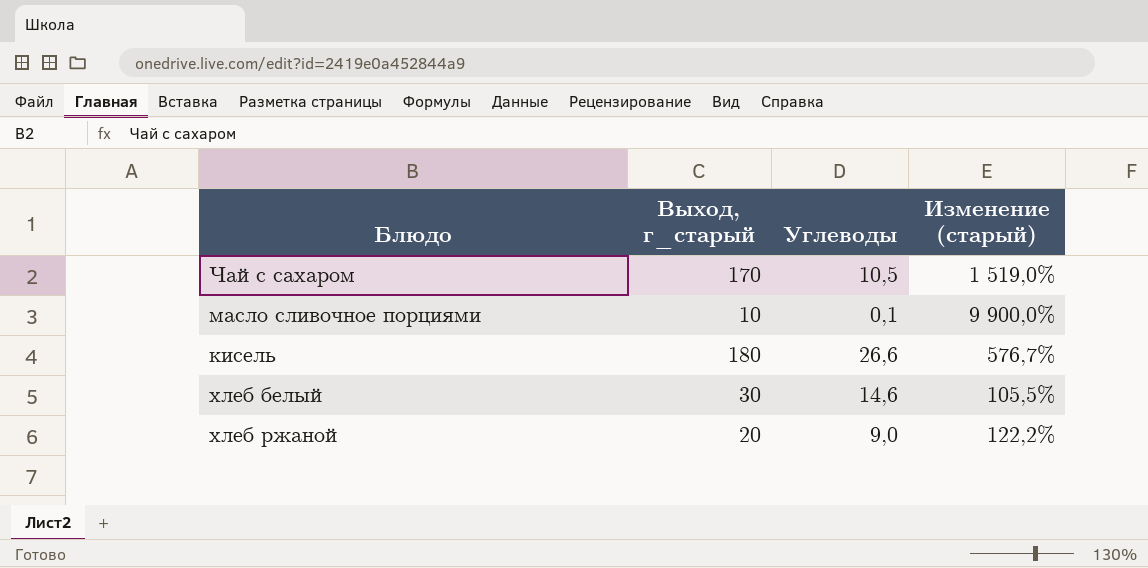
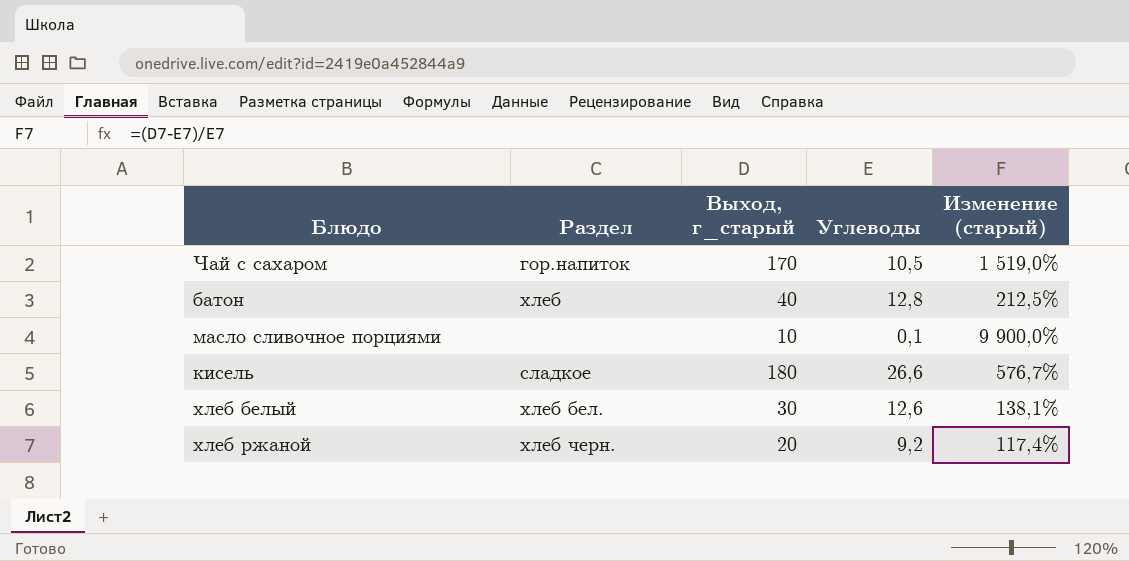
column Раздел | position: none -> 2
row батон: none -> хлеб | 40 | 12,8 | 212,5%
хлеб белый | Углеводы: 14,6 -> 12,6
хлеб белый | Изменение (старый): 105,5% -> 138,1%
хлеб ржаной | Углеводы: 9,0 -> 9,2
хлеб ржаной | Изменение (старый): 122,2% -> 117,4%

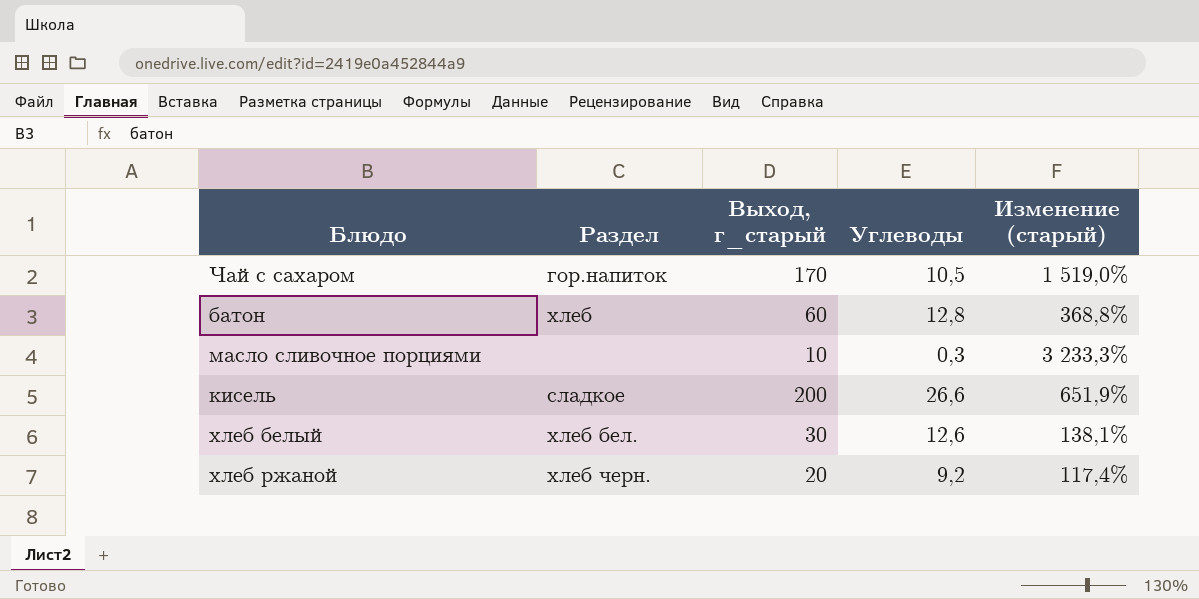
батон | Выход, г_старый: 40 -> 60
батон | Изменение (старый): 212,5% -> 368,8%
масло сливочное порциями | Углеводы: 0,1 -> 0,3
масло сливочное порциями | Изменение (старый): 9 900,0% -> 3 233,3%
кисель | Выход, г_старый: 180 -> 200
кисель | Изменение (старый): 576,7% -> 651,9%

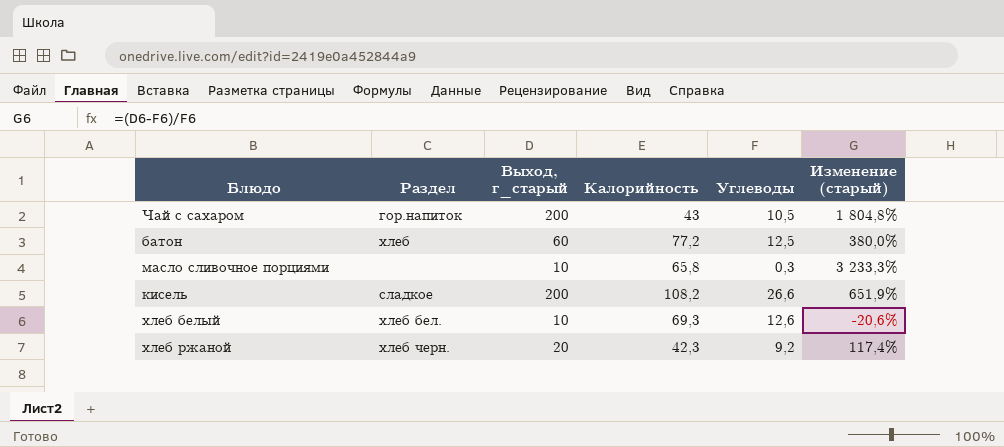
column Калорийность | position: none -> 4
Чай с сахаром | Выход, г_старый: 170 -> 200
Чай с сахаром | Изменение (старый): 1 519,0% -> 1 804,8%
батон | Углеводы: 12,8 -> 12,5
батон | Изменение (старый): 368,8% -> 380,0%
хлеб белый | Выход, г_старый: 30 -> 10
хлеб белый | Изменение (старый): 138,1% -> -20,6%

